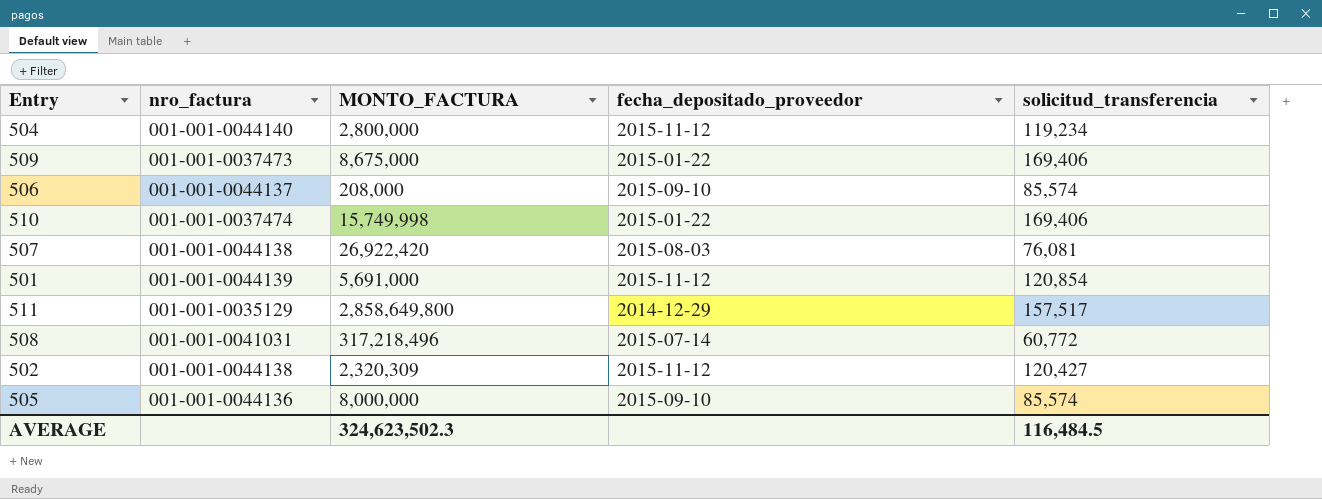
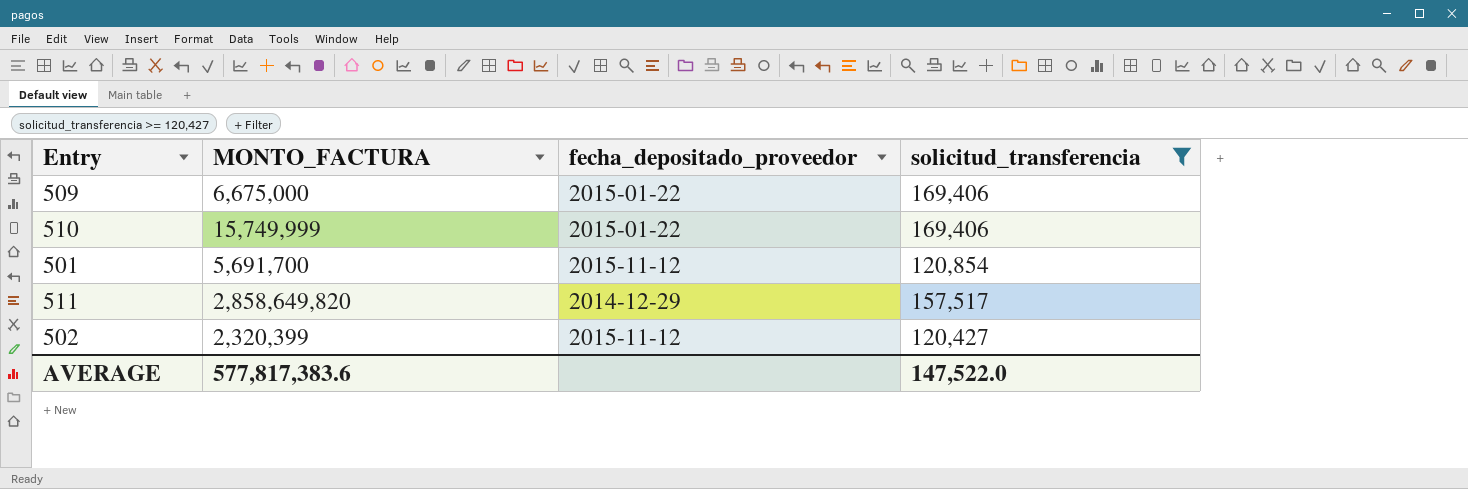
filter: none -> solicitud_transferencia >= 120,427
column nro_factura | position: 2 -> none
509 | MONTO_FACTURA: 8,675,000 -> 6,675,000
510 | MONTO_FACTURA: 15,749,998 -> 15,749,999
501 | MONTO_FACTURA: 5,691,000 -> 5,691,700
511 | MONTO_FACTURA: 2,858,649,800 -> 2,858,649,820
502 | MONTO_FACTURA: 2,320,309 -> 2,320,399
AVERAGE | MONTO_FACTURA: 324,623,502.3 -> 577,817,383.6
AVERAGE | solicitud_transferencia: 116,484.5 -> 147,522.0

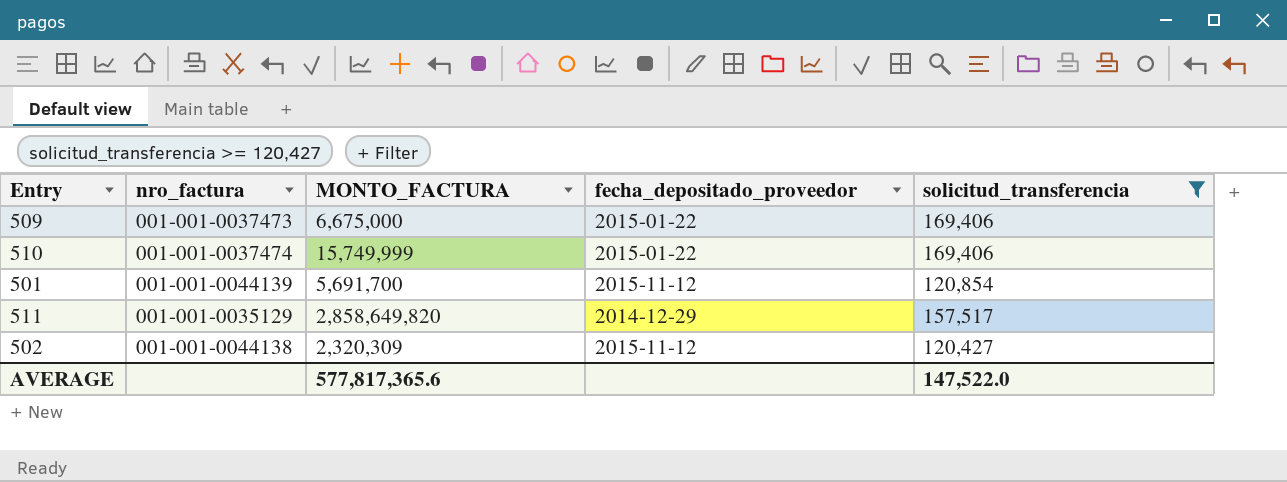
column nro_factura | position: none -> 2
502 | MONTO_FACTURA: 2,320,399 -> 2,320,309
AVERAGE | MONTO_FACTURA: 577,817,383.6 -> 577,817,365.6

